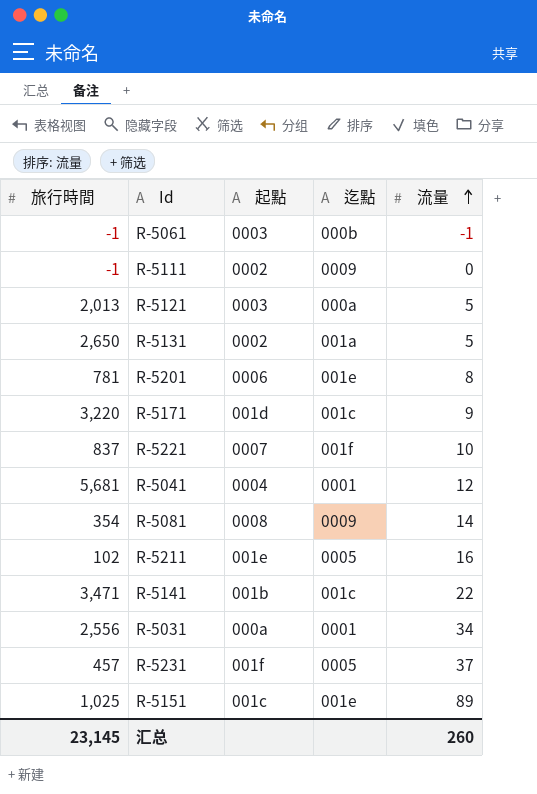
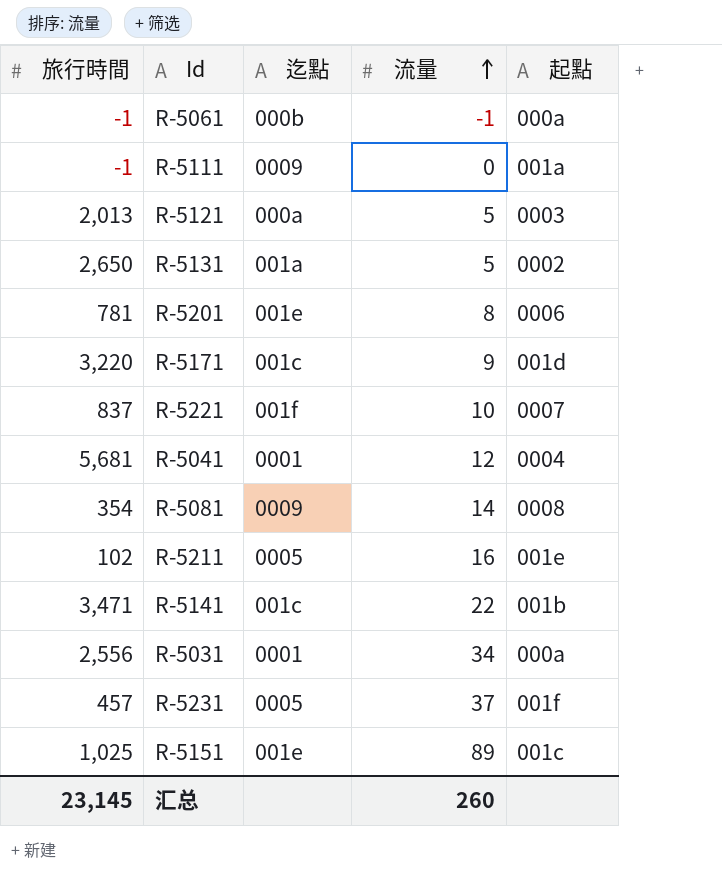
column 起點 | position: 3 -> 5
R-5061 | 起點: 0003 -> 000a
R-5111 | 起點: 0002 -> 001a

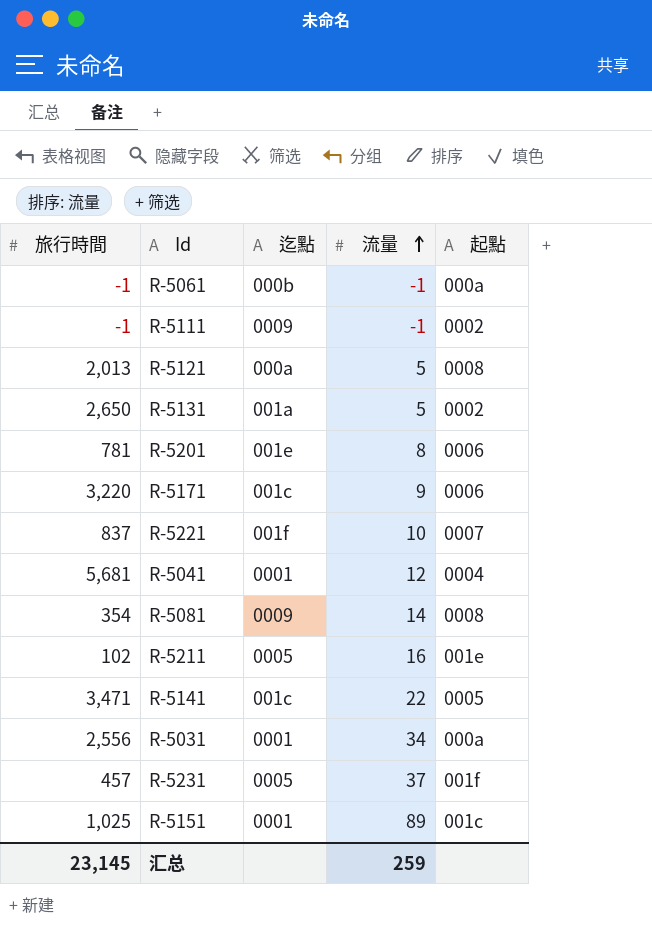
R-5111 | 流量: 0 -> -1
R-5111 | 起點: 001a -> 0002
R-5121 | 起點: 0003 -> 0008
R-5171 | 起點: 001d -> 0006
R-5141 | 起點: 001b -> 0005
R-5151 | 迄點: 001e -> 0001
汇总 | 流量: 260 -> 259

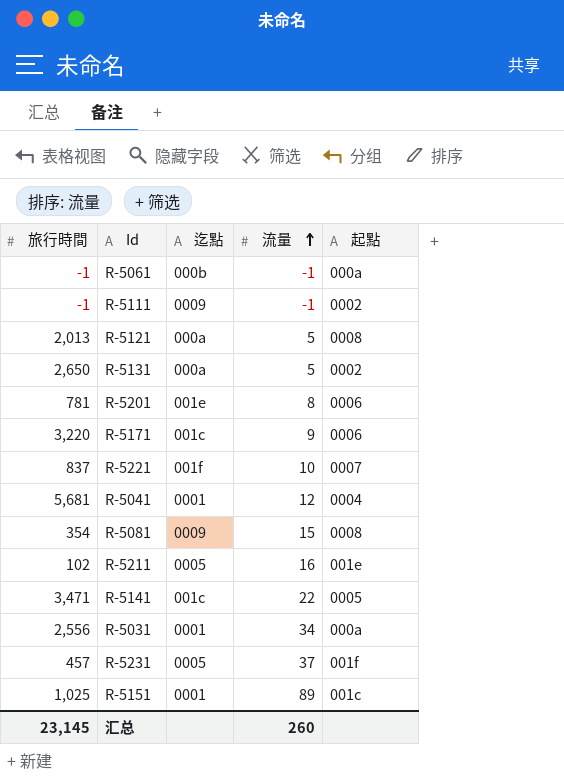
R-5131 | 迄點: 001a -> 000a
R-5081 | 流量: 14 -> 15
汇总 | 流量: 259 -> 260

